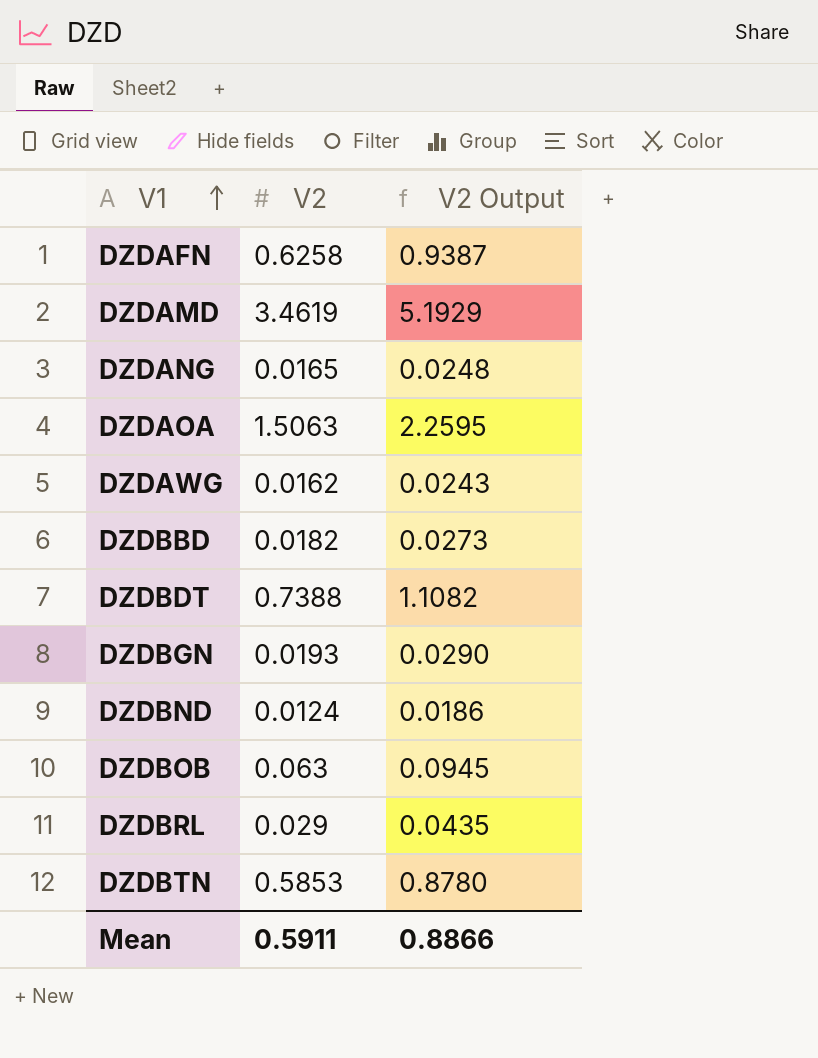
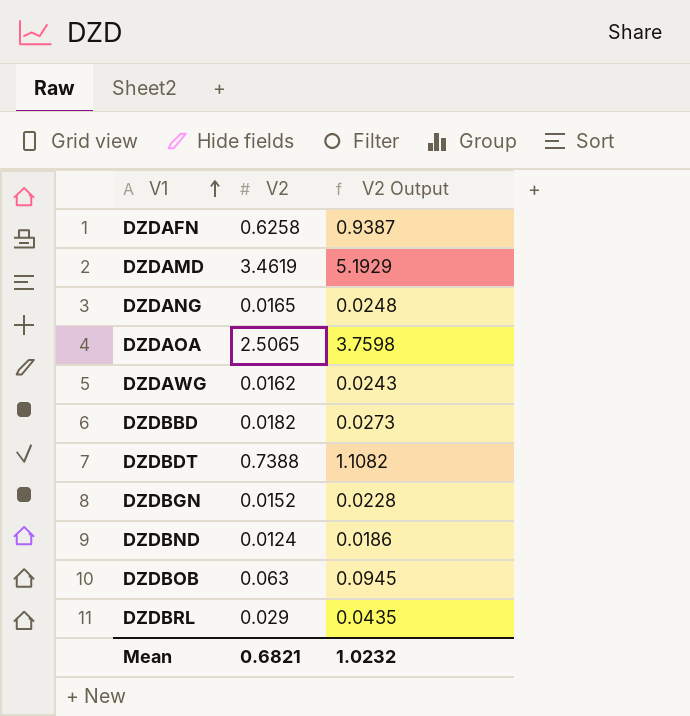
row DZDBTN: 0.5853 | 0.8780 -> none
DZDAOA | V2: 1.5063 -> 2.5065
DZDAOA | V2 Output: 2.2595 -> 3.7598
DZDBGN | V2: 0.0193 -> 0.0152
DZDBGN | V2 Output: 0.0290 -> 0.0228
Mean | V2: 0.5911 -> 0.6821
Mean | V2 Output: 0.8866 -> 1.0232

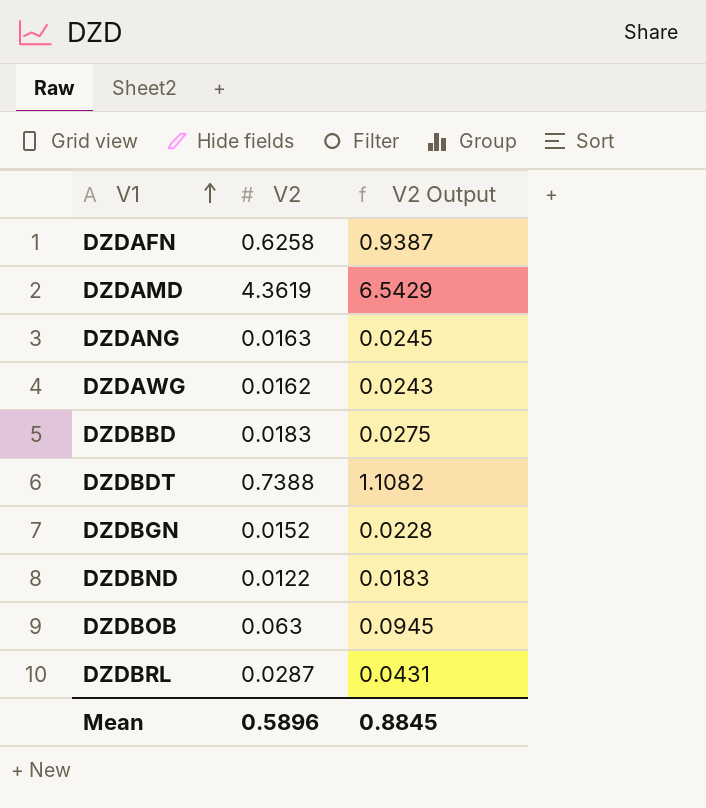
row DZDAOA: 2.5065 | 3.7598 -> none
DZDAMD | V2: 3.4619 -> 4.3619
DZDAMD | V2 Output: 5.1929 -> 6.5429
DZDANG | V2: 0.0165 -> 0.0163
DZDANG | V2 Output: 0.0248 -> 0.0245
DZDBBD | V2: 0.0182 -> 0.0183
DZDBBD | V2 Output: 0.0273 -> 0.0275
DZDBND | V2: 0.0124 -> 0.0122
DZDBND | V2 Output: 0.0186 -> 0.0183
DZDBRL | V2: 0.029 -> 0.0287
DZDBRL | V2 Output: 0.0435 -> 0.0431
Mean | V2: 0.6821 -> 0.5896
Mean | V2 Output: 1.0232 -> 0.8845

